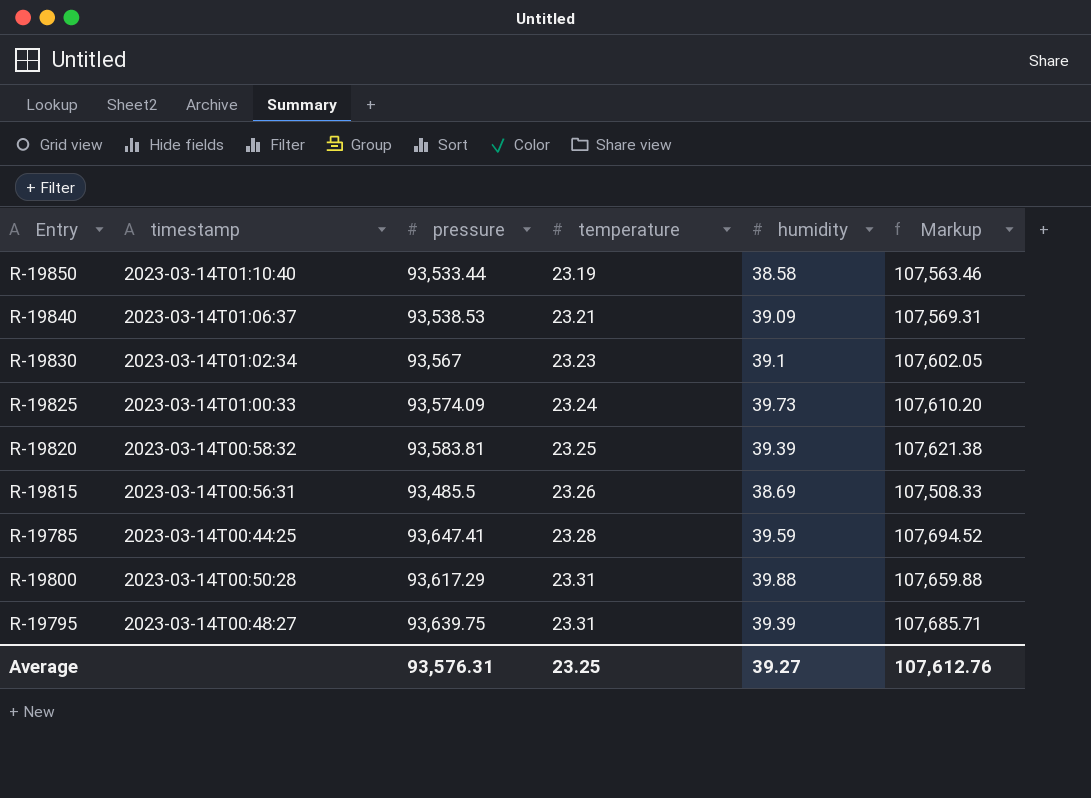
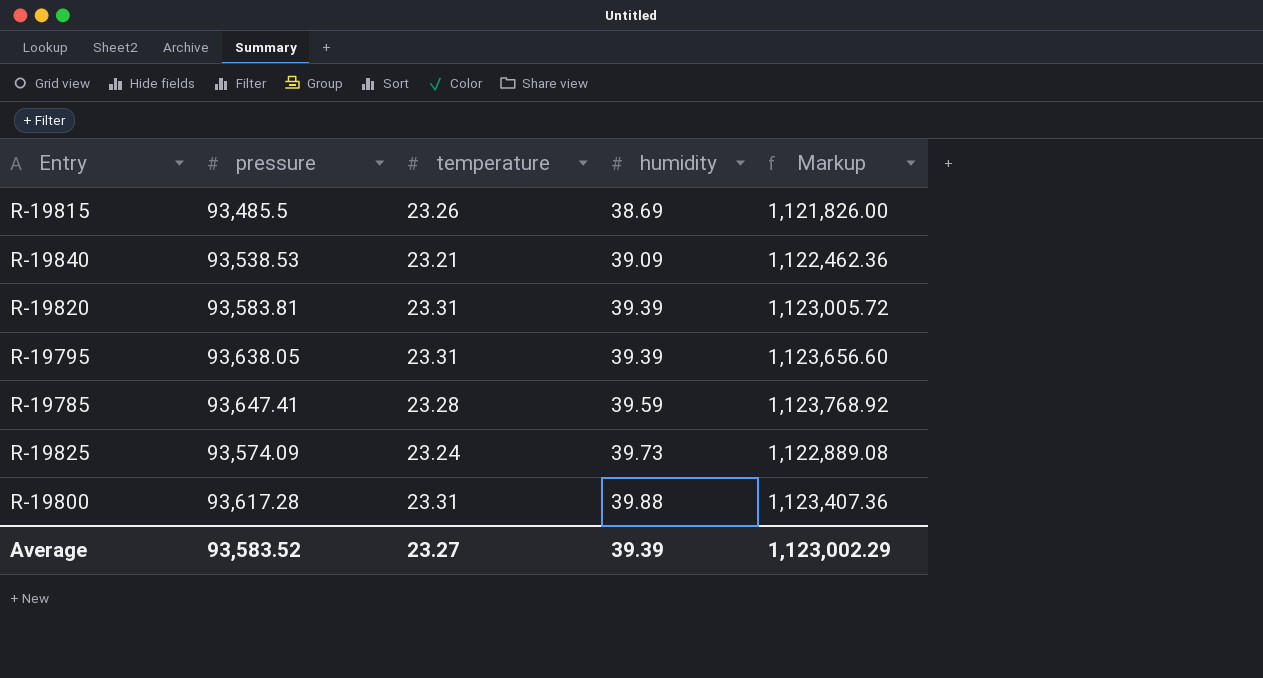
row order: temperature ascending -> humidity ascending
column timestamp | position: 2 -> none
column Markup | formula: [pressure] * 1.15 -> [pressure] * 12
row R-19850: 2023-03-14T01:10:40 | 93,533.44 | 23.19 | 38.58 | 107,563.46 -> none
row R-19830: 2023-03-14T01:02:34 | 93,567 | 23.23 | 39.1 | 107,602.05 -> none
R-19820 | temperature: 23.25 -> 23.31
R-19795 | pressure: 93,639.75 -> 93,638.05
R-19800 | pressure: 93,617.29 -> 93,617.28
Average | pressure: 93,576.31 -> 93,583.52
Average | temperature: 23.25 -> 23.27
Average | humidity: 39.27 -> 39.39
Average | Markup: 107,612.76 -> 1,123,002.29

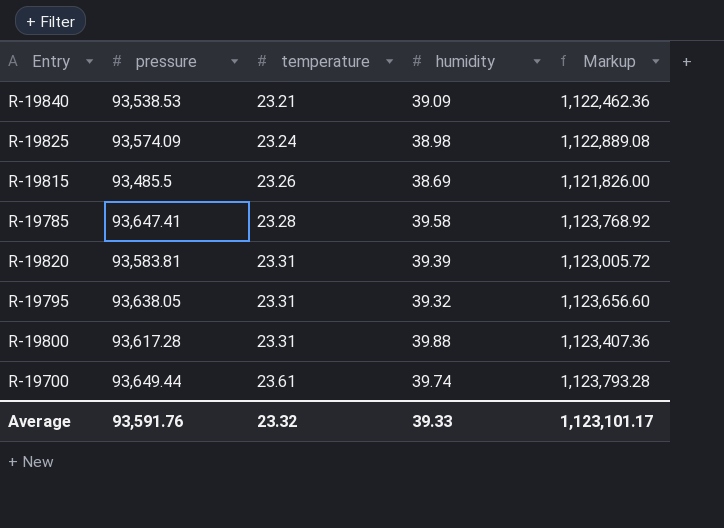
row order: humidity ascending -> temperature ascending
R-19825 | humidity: 39.73 -> 38.98
R-19785 | humidity: 39.59 -> 39.58
R-19795 | humidity: 39.39 -> 39.32
row R-19700: none -> 93,649.44 | 23.61 | 39.74 | 1,123,793.28
Average | pressure: 93,583.52 -> 93,591.76
Average | temperature: 23.27 -> 23.32
Average | humidity: 39.39 -> 39.33
Average | Markup: 1,123,002.29 -> 1,123,101.17

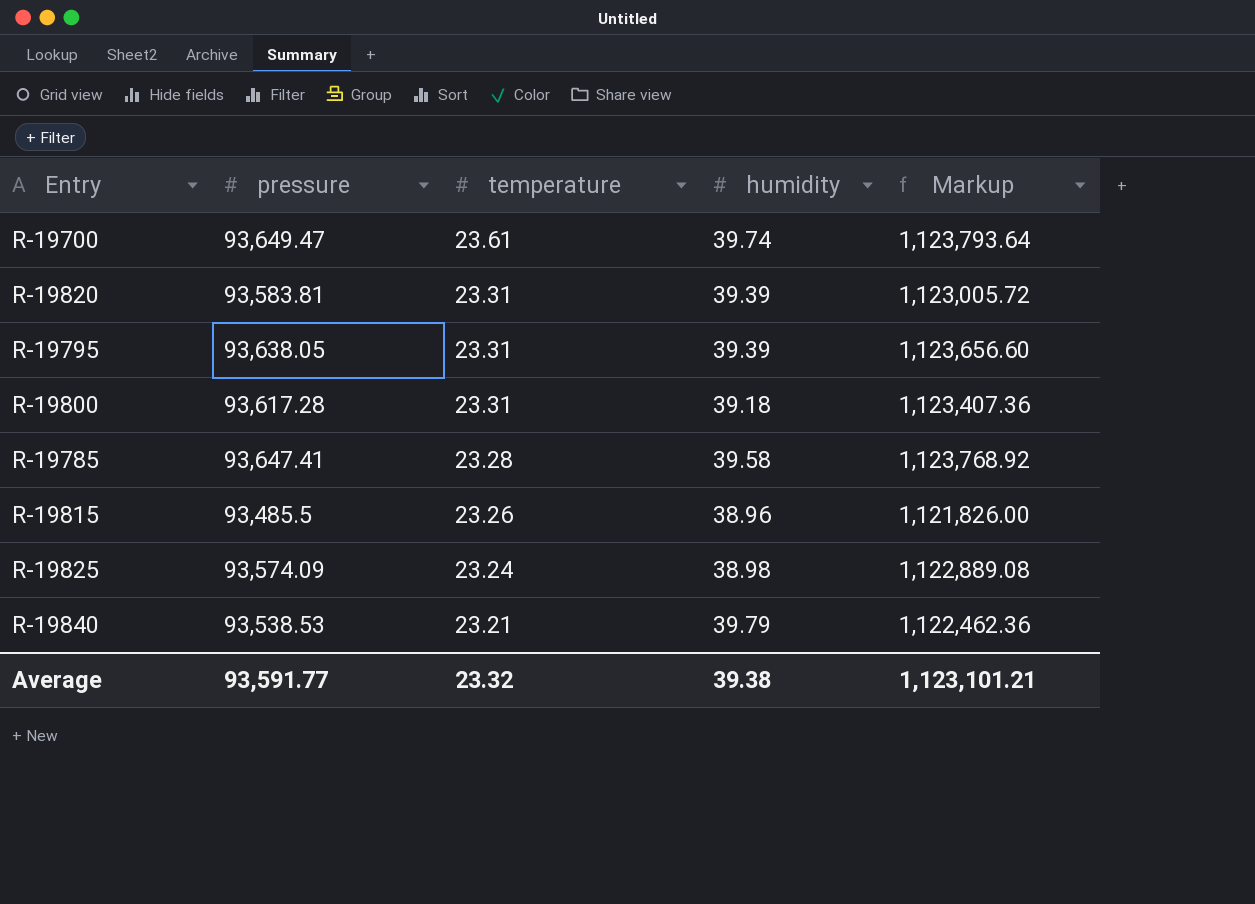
row order: temperature ascending -> temperature descending
R-19700 | pressure: 93,649.44 -> 93,649.47
R-19700 | Markup: 1,123,793.28 -> 1,123,793.64
R-19795 | humidity: 39.32 -> 39.39
R-19800 | humidity: 39.88 -> 39.18
R-19815 | humidity: 38.69 -> 38.96
R-19840 | humidity: 39.09 -> 39.79
Average | pressure: 93,591.76 -> 93,591.77
Average | humidity: 39.33 -> 39.38
Average | Markup: 1,123,101.17 -> 1,123,101.21

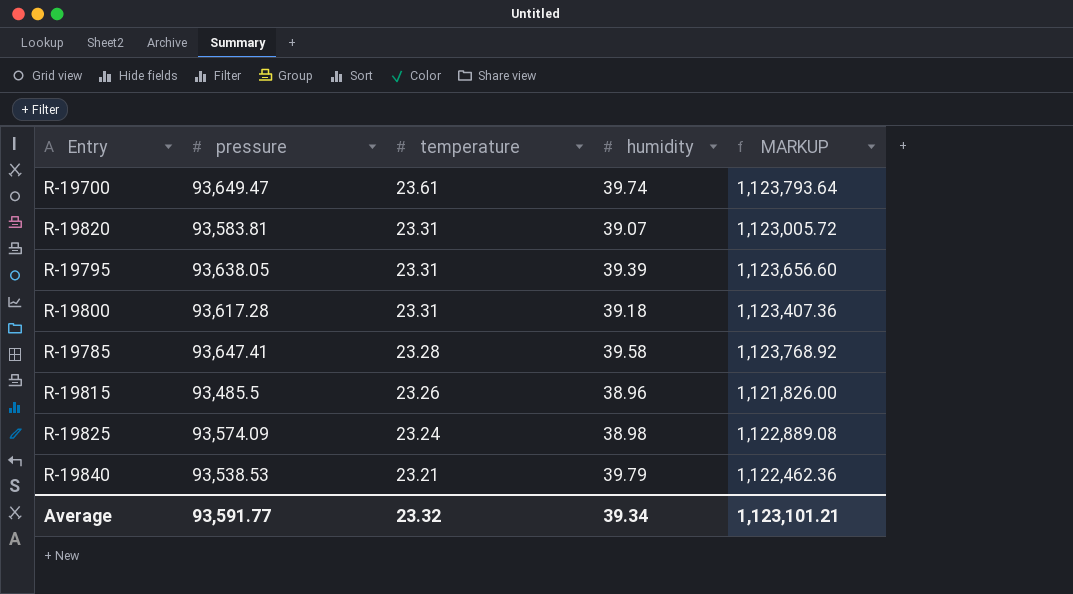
column name: Markup -> MARKUP
R-19820 | humidity: 39.39 -> 39.07
Average | humidity: 39.38 -> 39.34

